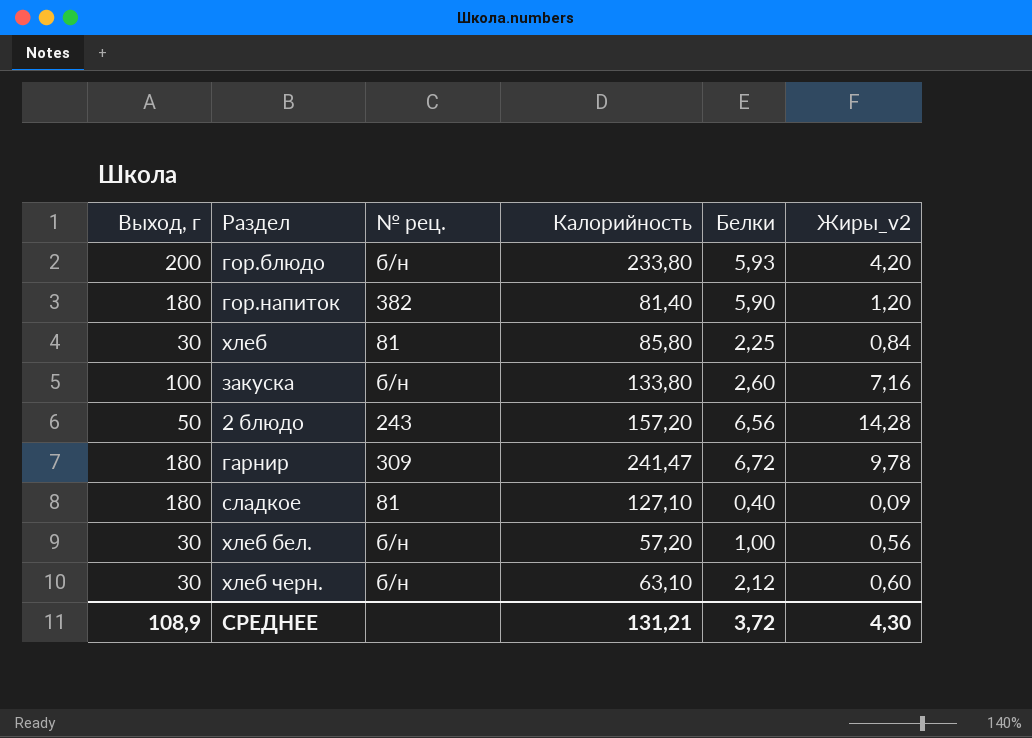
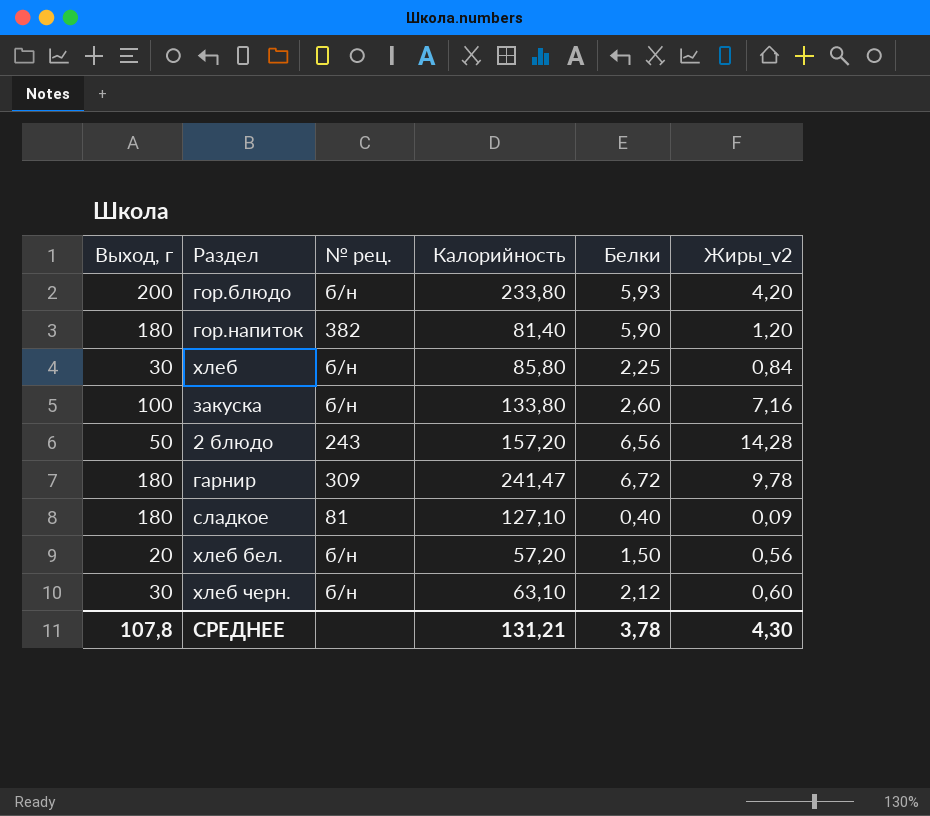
хлеб | № рец.: 81 -> б/н
хлеб бел. | Выход, г: 30 -> 20
хлеб бел. | Белки: 1,00 -> 1,50
СРЕДНЕЕ | Выход, г: 108,9 -> 107,8
СРЕДНЕЕ | Белки: 3,72 -> 3,78

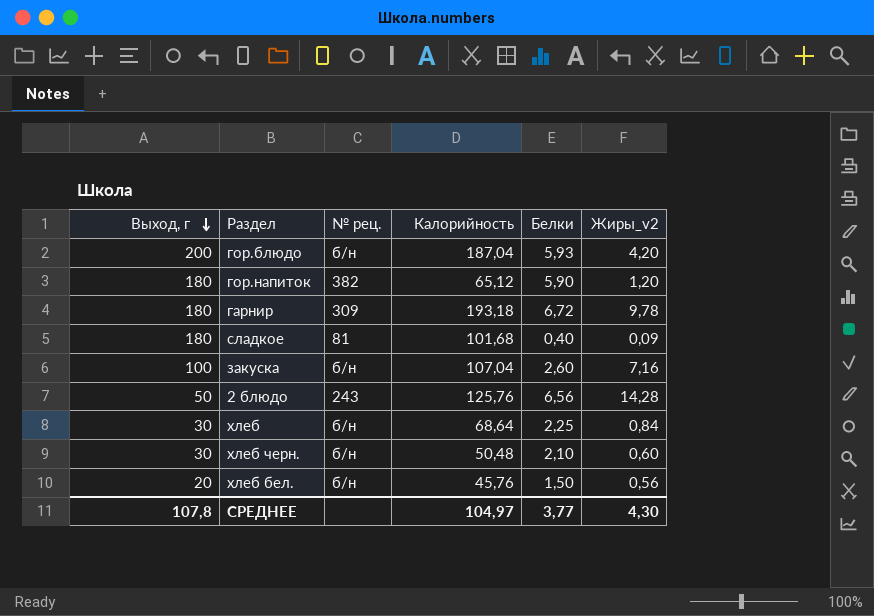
row order: none -> Выход, г descending
гор.блюдо | Калорийность: 233,80 -> 187,04
гор.напиток | Калорийность: 81,40 -> 65,12
гарнир | Калорийность: 241,47 -> 193,18
сладкое | Калорийность: 127,10 -> 101,68
закуска | Калорийность: 133,80 -> 107,04
2 блюдо | Калорийность: 157,20 -> 125,76
хлеб | Калорийность: 85,80 -> 68,64
хлеб черн. | Калорийность: 63,10 -> 50,48
хлеб черн. | Белки: 2,12 -> 2,10
хлеб бел. | Калорийность: 57,20 -> 45,76
СРЕДНЕЕ | Калорийность: 131,21 -> 104,97
СРЕДНЕЕ | Белки: 3,78 -> 3,77

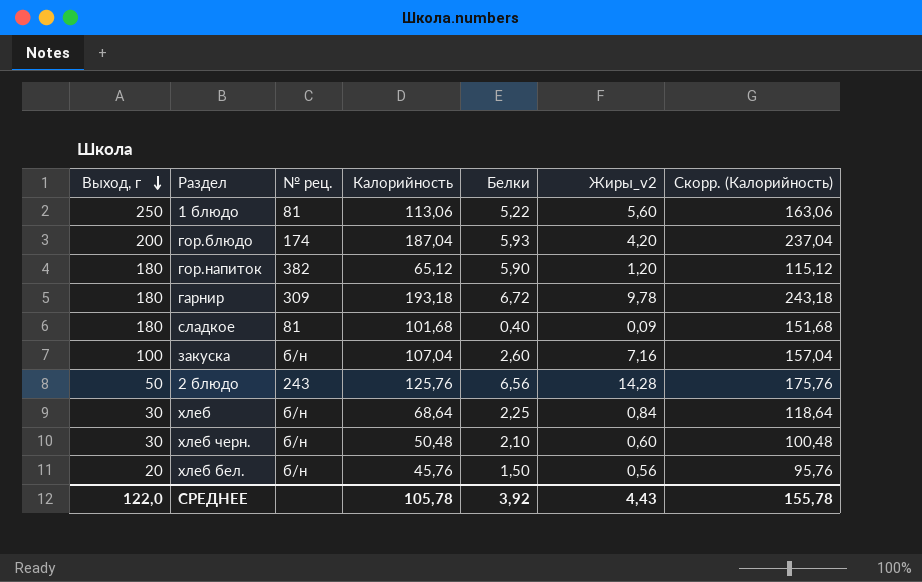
column Скорр. (Калорийность) | formula: none -> [Калорийность] + 50
row 1 блюдо: none -> 250 | 81 | 113,06 | 5,22 | 5,60 | 163,06
гор.блюдо | № рец.: б/н -> 174
СРЕДНЕЕ | Выход, г: 107,8 -> 122,0
СРЕДНЕЕ | Калорийность: 104,97 -> 105,78
СРЕДНЕЕ | Белки: 3,77 -> 3,92
СРЕДНЕЕ | Жиры_v2: 4,30 -> 4,43

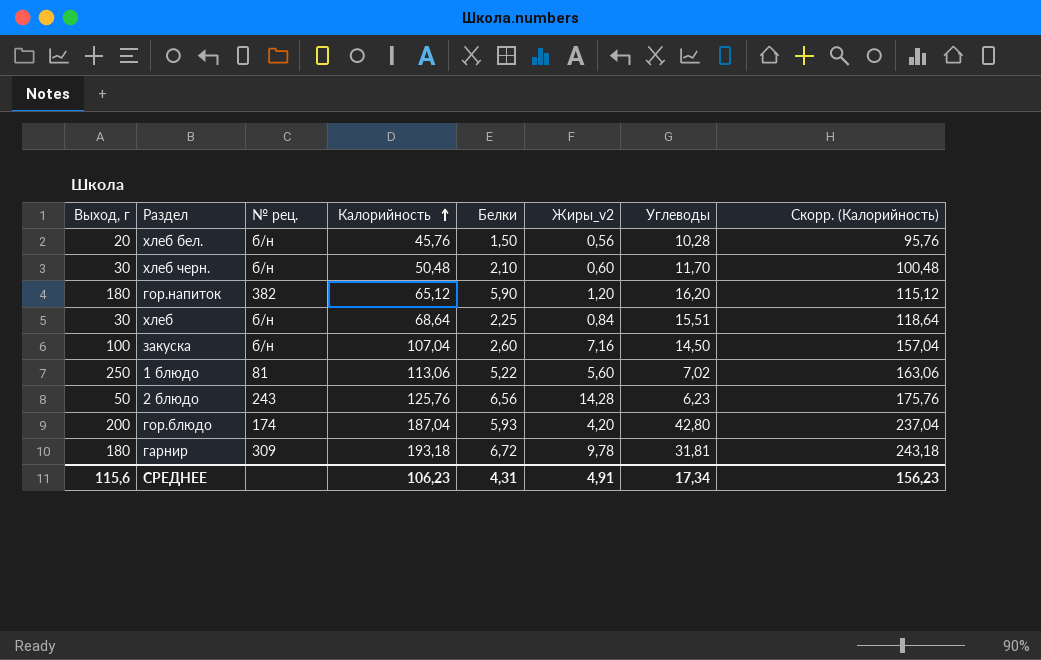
row order: Выход, г descending -> Калорийность ascending
column Углеводы | position: none -> 7
row сладкое: 180 | 81 | 101,68 | 0,40 | 0,09 | 151,68 -> none
СРЕДНЕЕ | Выход, г: 122,0 -> 115,6
СРЕДНЕЕ | Калорийность: 105,78 -> 106,23
СРЕДНЕЕ | Белки: 3,92 -> 4,31
СРЕДНЕЕ | Жиры_v2: 4,43 -> 4,91
СРЕДНЕЕ | Скорр. (Калорийность): 155,78 -> 156,23

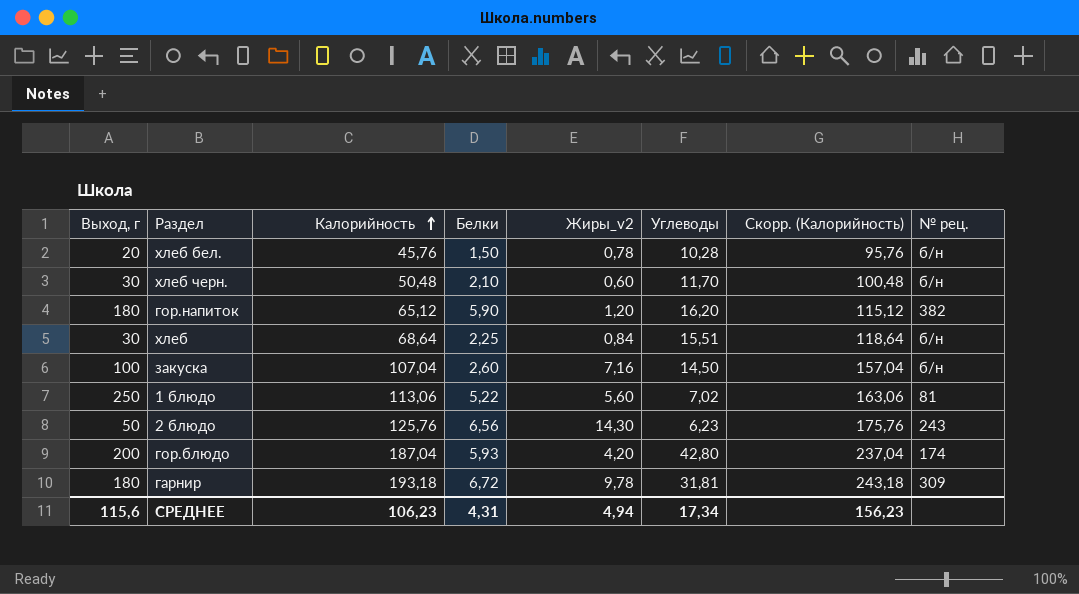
column № рец. | position: 3 -> 8
хлеб бел. | Жиры_v2: 0,56 -> 0,78
2 блюдо | Жиры_v2: 14,28 -> 14,30
СРЕДНЕЕ | Жиры_v2: 4,91 -> 4,94

